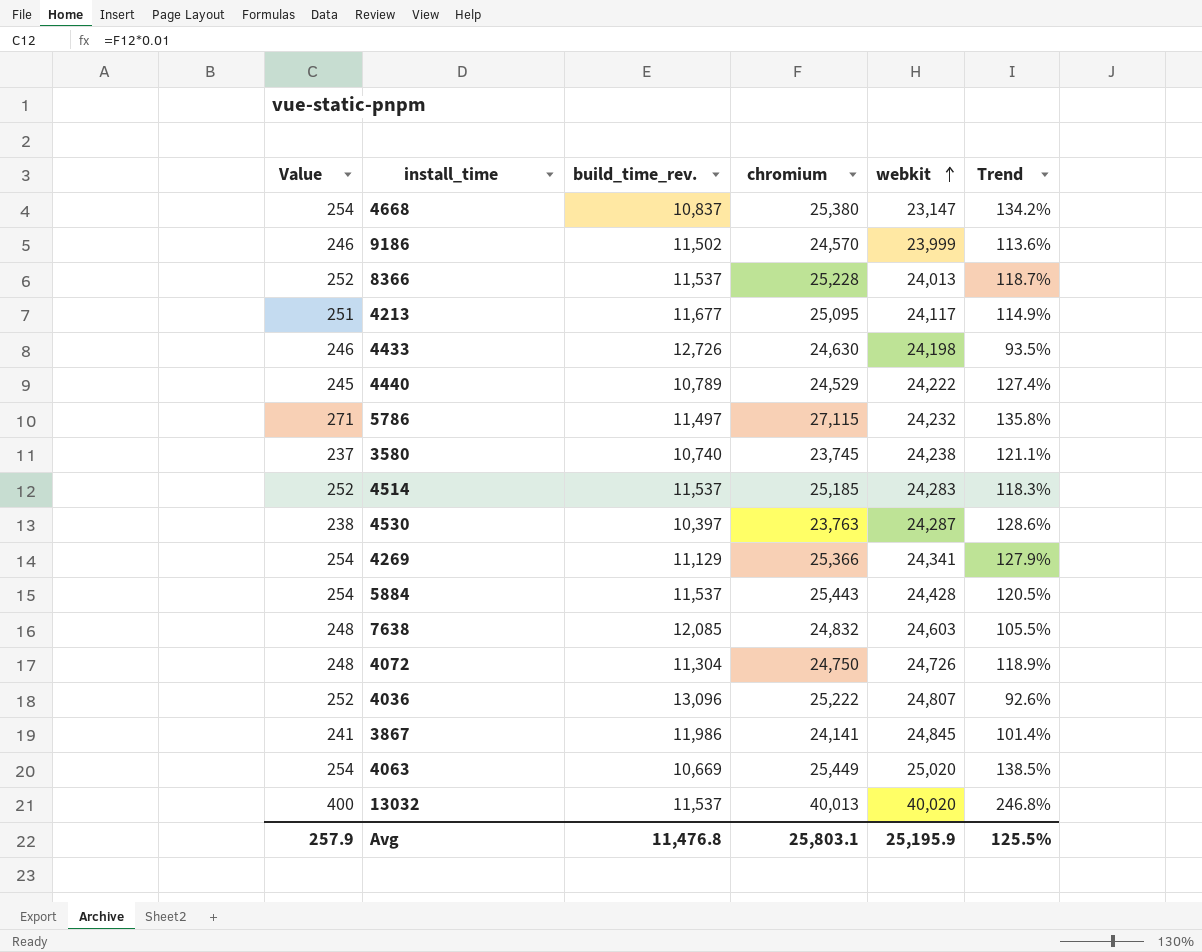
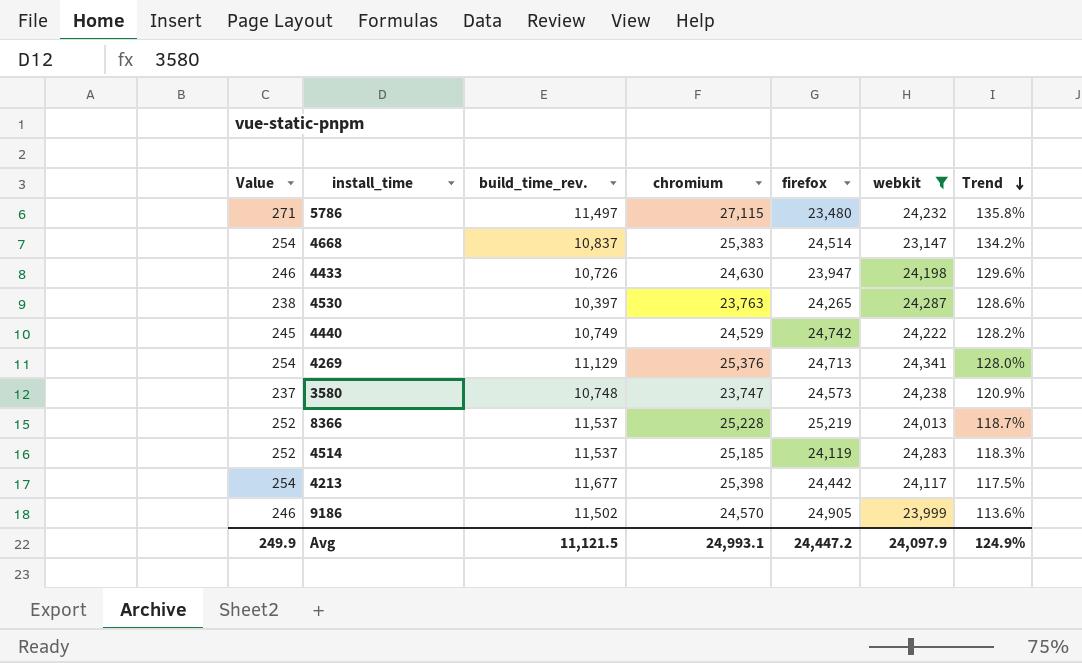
filter: none -> webkit <= 24,341
row order: webkit ascending -> Trend descending
column firefox | position: none -> 5
4668 | chromium: 25,380 -> 25,383
4433 | build_time_rev.: 12,726 -> 10,726
4433 | Trend: 93.5% -> 129.6%
4440 | build_time_rev.: 10,789 -> 10,749
4440 | Trend: 127.4% -> 128.2%
4269 | chromium: 25,366 -> 25,376
4269 | Trend: 127.9% -> 128.0%
3580 | build_time_rev.: 10,740 -> 10,748
3580 | chromium: 23,745 -> 23,747
3580 | Trend: 121.1% -> 120.9%
4213 | Value: 251 -> 254
4213 | chromium: 25,095 -> 25,398
4213 | Trend: 114.9% -> 117.5%
Avg | Value: 257.9 -> 249.9
Avg | build_time_rev.: 11,476.8 -> 11,121.5
Avg | chromium: 25,803.1 -> 24,993.1
Avg | webkit: 25,195.9 -> 24,097.9
Avg | Trend: 125.5% -> 124.9%

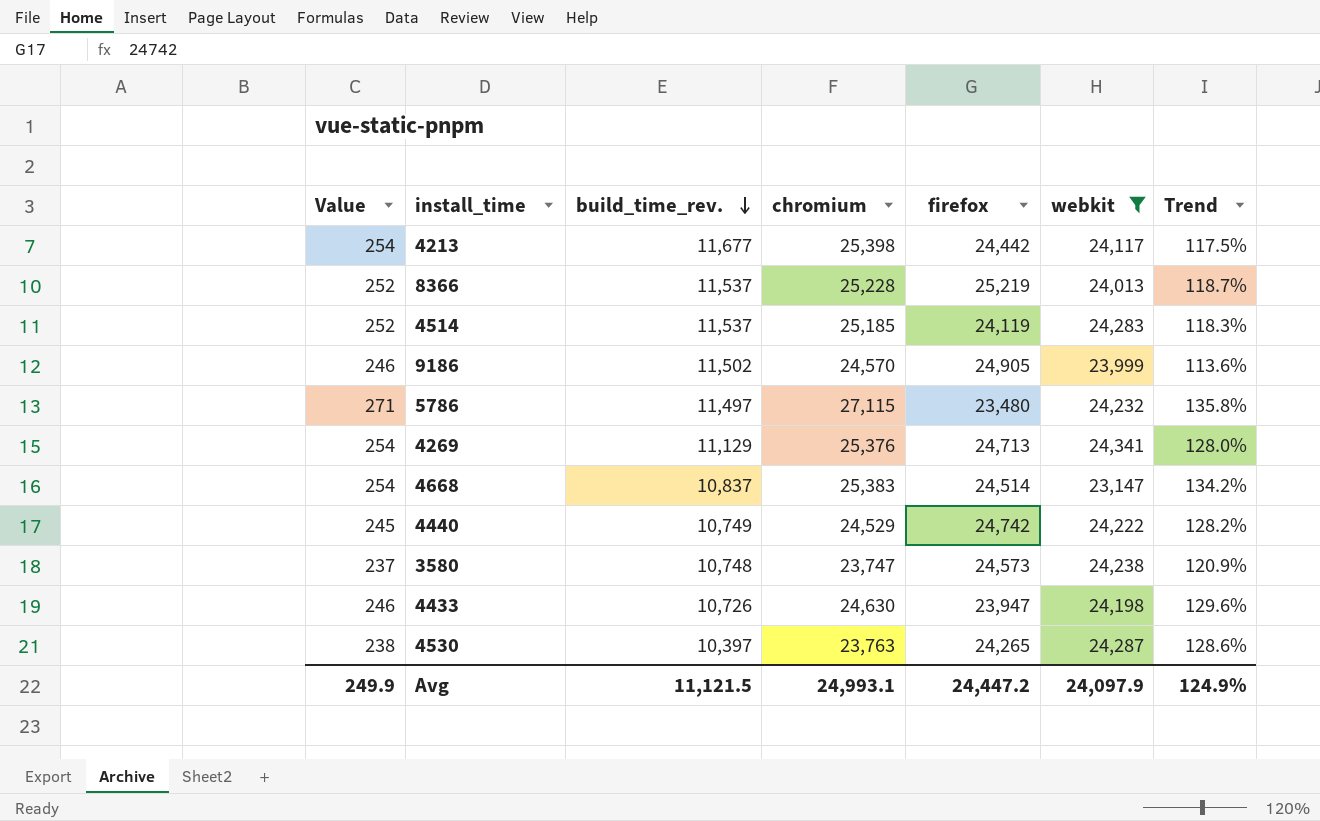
row order: Trend descending -> build_time_rev. descending

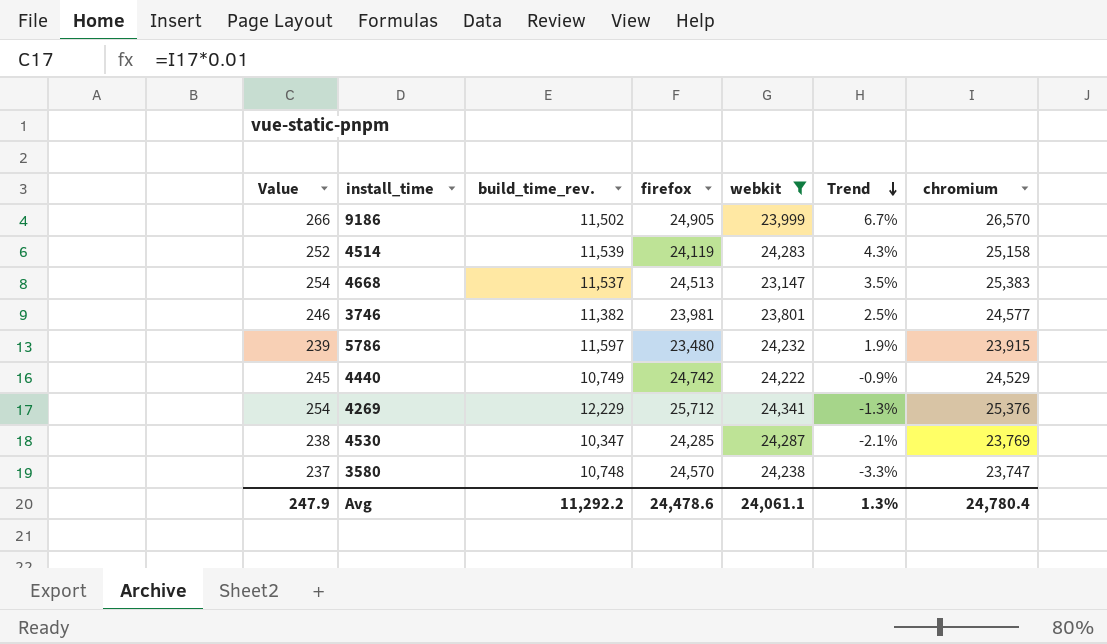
row order: build_time_rev. descending -> Trend descending
column Trend | formula: ([chromium] - [build_time_rev.]) / [build_time_rev.] -> ([chromium] - [firefox]) / [firefox]
column chromium | position: 4 -> 7
row 4213: 254 | 11,677 | 25,398 | 24,442 | 24,117 | 117.5% -> none
row 8366: 252 | 11,537 | 25,228 | 25,219 | 24,013 | 118.7% -> none
row 4433: 246 | 10,726 | 24,630 | 23,947 | 24,198 | 129.6% -> none
9186 | Value: 246 -> 266
9186 | chromium: 24,570 -> 26,570
4514 | build_time_rev.: 11,537 -> 11,539
4514 | chromium: 25,185 -> 25,158
4668 | build_time_rev.: 10,837 -> 11,537
4668 | firefox: 24,514 -> 24,513
row 3746: none -> 246 | 11,382 | 23,981 | 23,801 | 2.5% | 24,577
5786 | Value: 271 -> 239
5786 | build_time_rev.: 11,497 -> 11,597
5786 | chromium: 27,115 -> 23,915
4269 | build_time_rev.: 11,129 -> 12,229
4269 | firefox: 24,713 -> 25,712
4530 | build_time_rev.: 10,397 -> 10,347
4530 | firefox: 24,265 -> 24,285
4530 | chromium: 23,763 -> 23,769
3580 | firefox: 24,573 -> 24,570
Avg | Value: 249.9 -> 247.9
Avg | build_time_rev.: 11,121.5 -> 11,292.2
Avg | firefox: 24,447.2 -> 24,478.6
Avg | webkit: 24,097.9 -> 24,061.1
Avg | Trend: 124.9% -> 1.3%
Avg | chromium: 24,993.1 -> 24,780.4

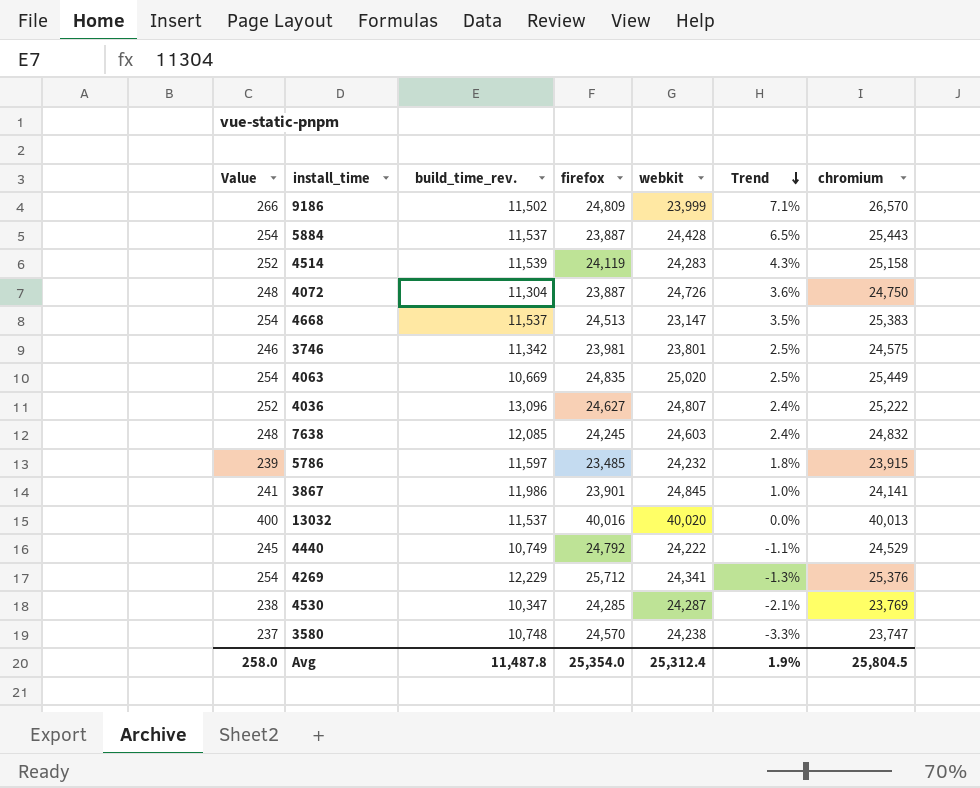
filter: webkit <= 24,341 -> none
9186 | firefox: 24,905 -> 24,809
9186 | Trend: 6.7% -> 7.1%
3746 | build_time_rev.: 11,382 -> 11,342
3746 | chromium: 24,577 -> 24,575
5786 | firefox: 23,480 -> 23,485
5786 | Trend: 1.9% -> 1.8%
4440 | firefox: 24,742 -> 24,792
4440 | Trend: -0.9% -> -1.1%
Avg | Value: 247.9 -> 258.0
Avg | build_time_rev.: 11,292.2 -> 11,487.8
Avg | firefox: 24,478.6 -> 25,354.0
Avg | webkit: 24,061.1 -> 25,312.4
Avg | Trend: 1.3% -> 1.9%
Avg | chromium: 24,780.4 -> 25,804.5

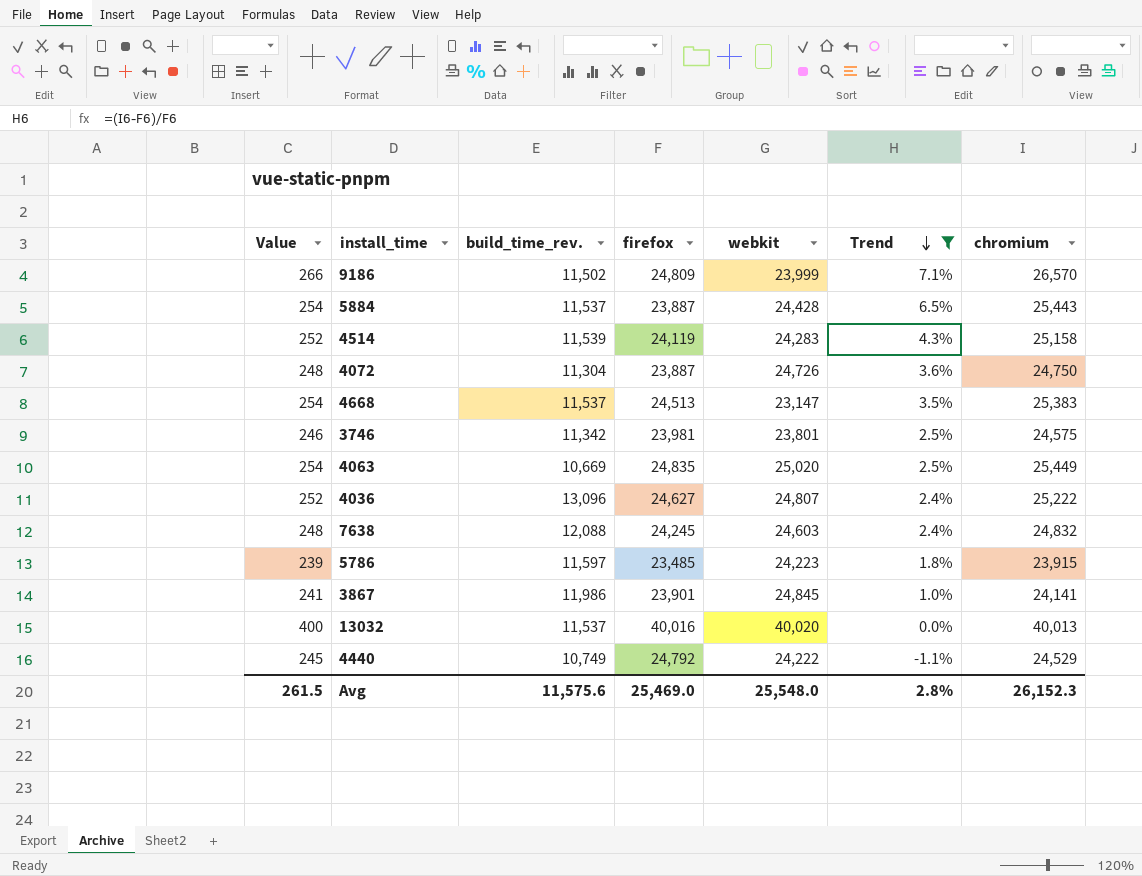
filter: none -> Trend >= -1.1%
7638 | build_time_rev.: 12,085 -> 12,088
5786 | webkit: 24,232 -> 24,223
Avg | Value: 258.0 -> 261.5
Avg | build_time_rev.: 11,487.8 -> 11,575.6
Avg | firefox: 25,354.0 -> 25,469.0
Avg | webkit: 25,312.4 -> 25,548.0
Avg | Trend: 1.9% -> 2.8%
Avg | chromium: 25,804.5 -> 26,152.3

